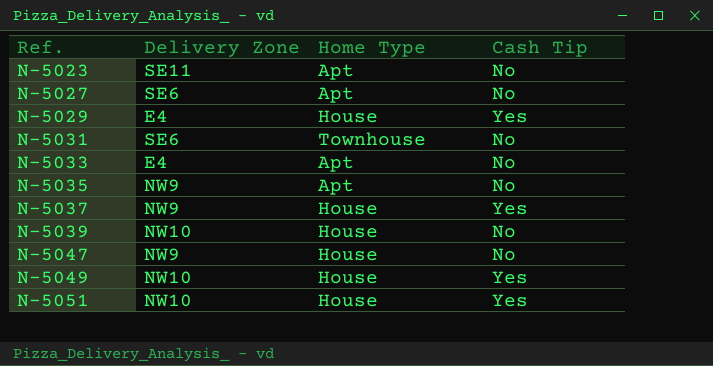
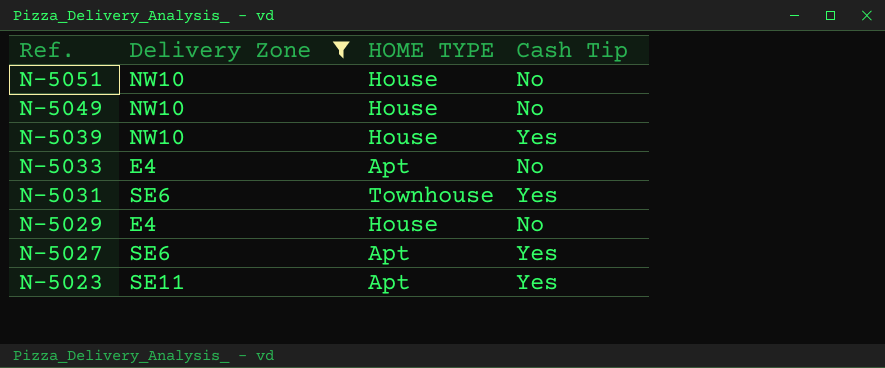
filter: none -> Delivery Zone != NW9
row order: Ref. ascending -> Ref. descending
column name: Home Type -> HOME TYPE
N-5051 | Cash Tip: Yes -> No
N-5049 | Cash Tip: Yes -> No
N-5039 | Cash Tip: No -> Yes
N-5031 | Cash Tip: No -> Yes
N-5029 | Cash Tip: Yes -> No
N-5027 | Cash Tip: No -> Yes
N-5023 | Cash Tip: No -> Yes

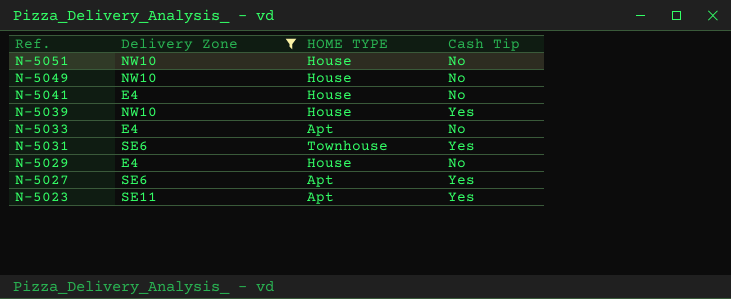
row N-5041: none -> E4 | House | No

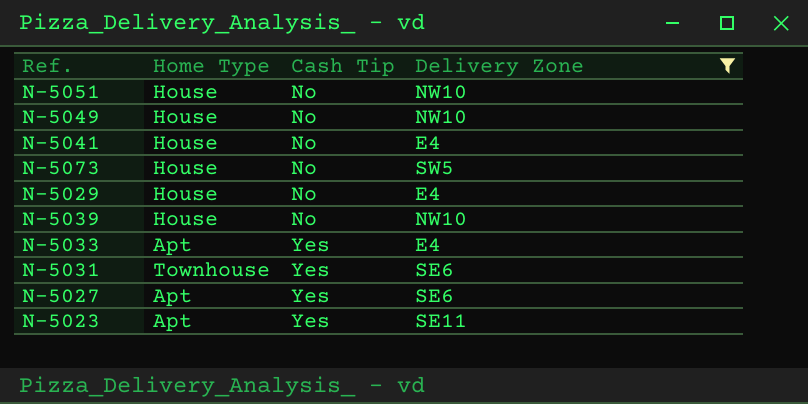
row order: Ref. descending -> Cash Tip ascending
column name: HOME TYPE -> Home Type
column Delivery Zone | position: 2 -> 4
row N-5073: none -> House | No | SW5
N-5039 | Cash Tip: Yes -> No
N-5033 | Cash Tip: No -> Yes

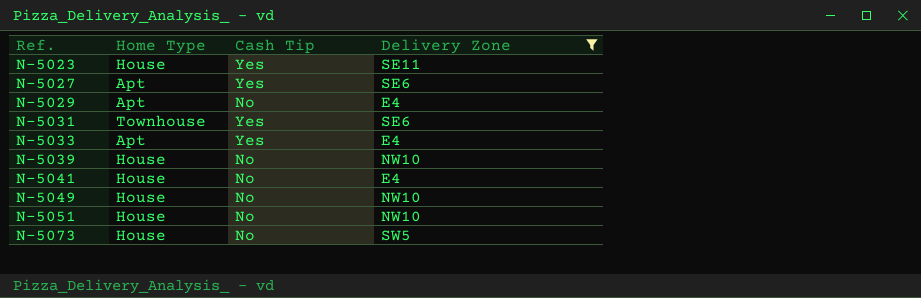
row order: Cash Tip ascending -> Ref. ascending
N-5023 | Home Type: Apt -> House
N-5029 | Home Type: House -> Apt

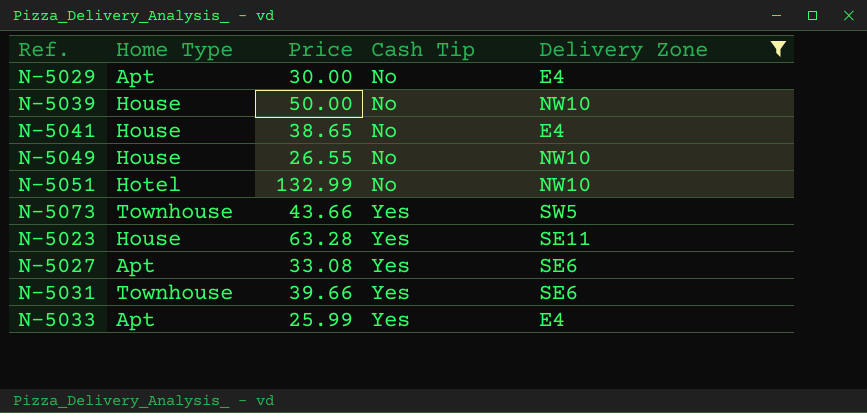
row order: Ref. ascending -> Cash Tip ascending
column Price | position: none -> 3
N-5051 | Home Type: House -> Hotel
N-5073 | Home Type: House -> Townhouse
N-5073 | Cash Tip: No -> Yes

